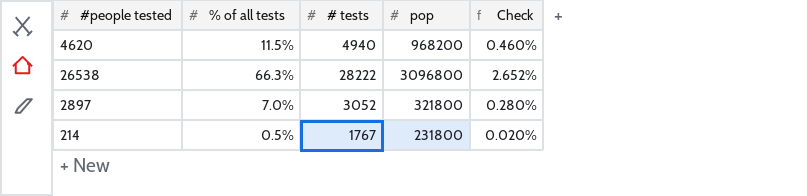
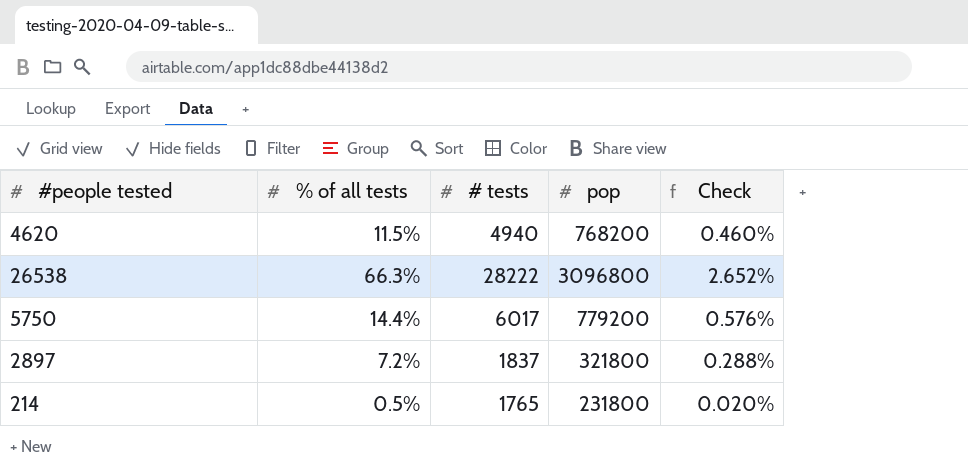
4620 | pop: 968200 -> 768200
row 5750: none -> 14.4% | 6017 | 779200 | 0.576%
2897 | % of all tests: 7.0% -> 7.2%
2897 | # tests: 3052 -> 1837
2897 | Check: 0.280% -> 0.288%
214 | # tests: 1767 -> 1765

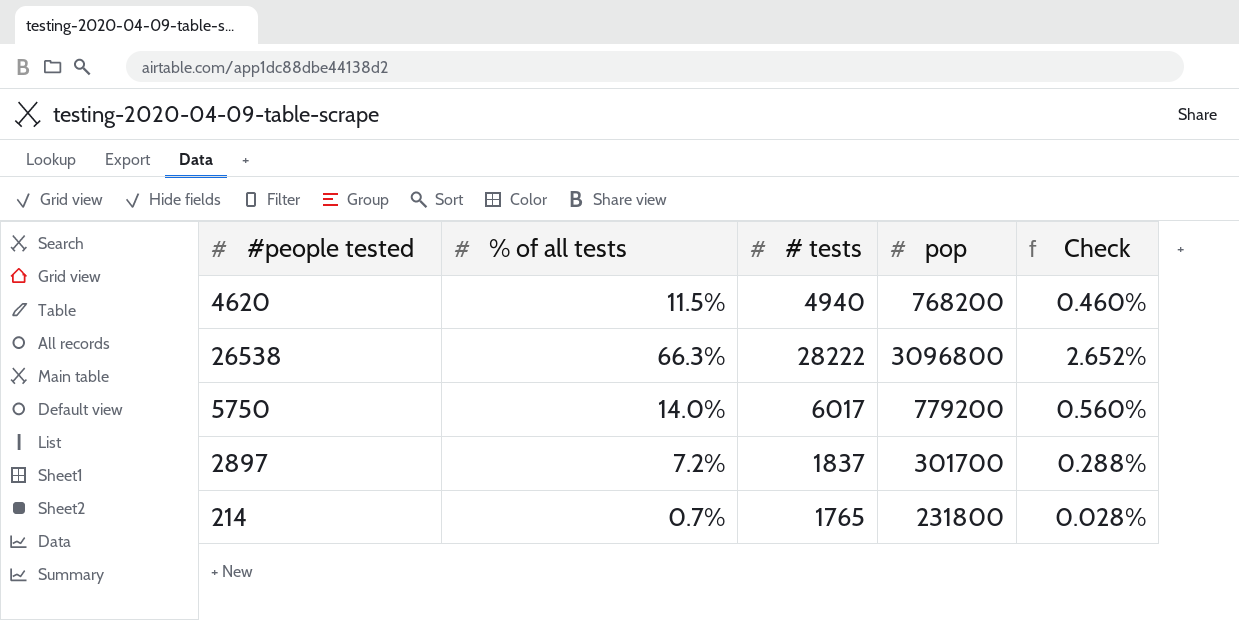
5750 | % of all tests: 14.4% -> 14.0%
5750 | Check: 0.576% -> 0.560%
2897 | pop: 321800 -> 301700
214 | % of all tests: 0.5% -> 0.7%
214 | Check: 0.020% -> 0.028%

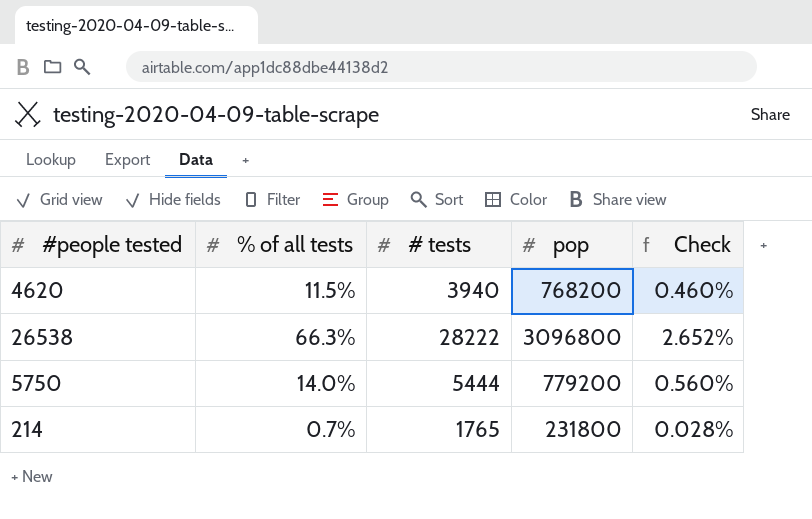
row 2897: 7.2% | 1837 | 301700 | 0.288% -> none
4620 | # tests: 4940 -> 3940
5750 | # tests: 6017 -> 5444

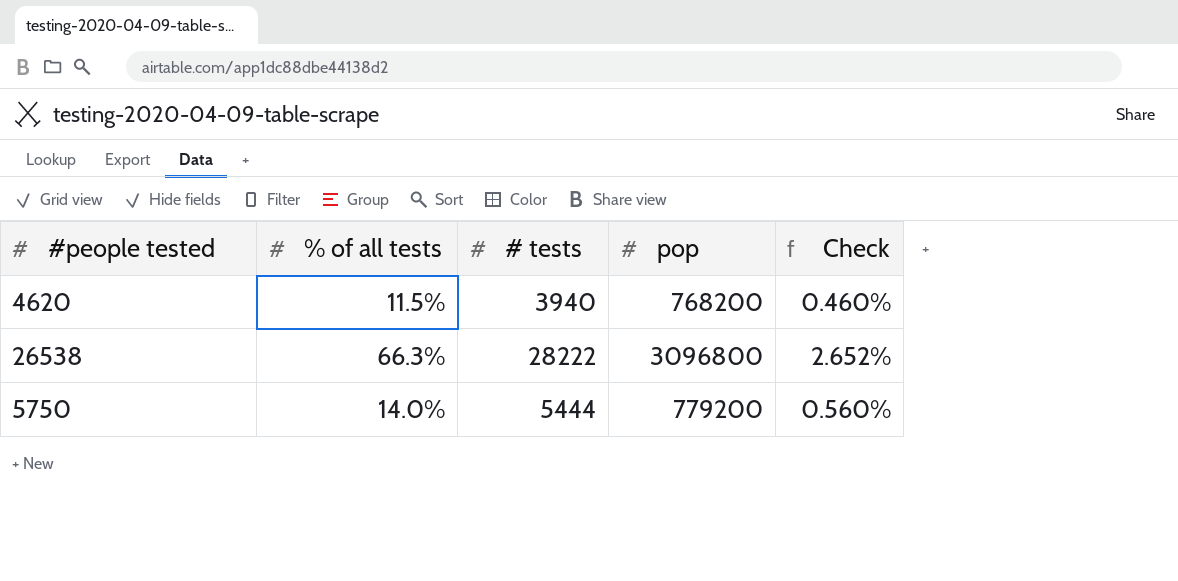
row 214: 0.7% | 1765 | 231800 | 0.028% -> none

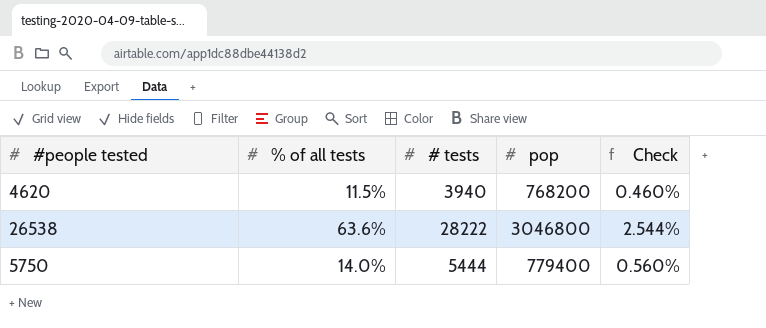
26538 | % of all tests: 66.3% -> 63.6%
26538 | pop: 3096800 -> 3046800
26538 | Check: 2.652% -> 2.544%
5750 | pop: 779200 -> 779400

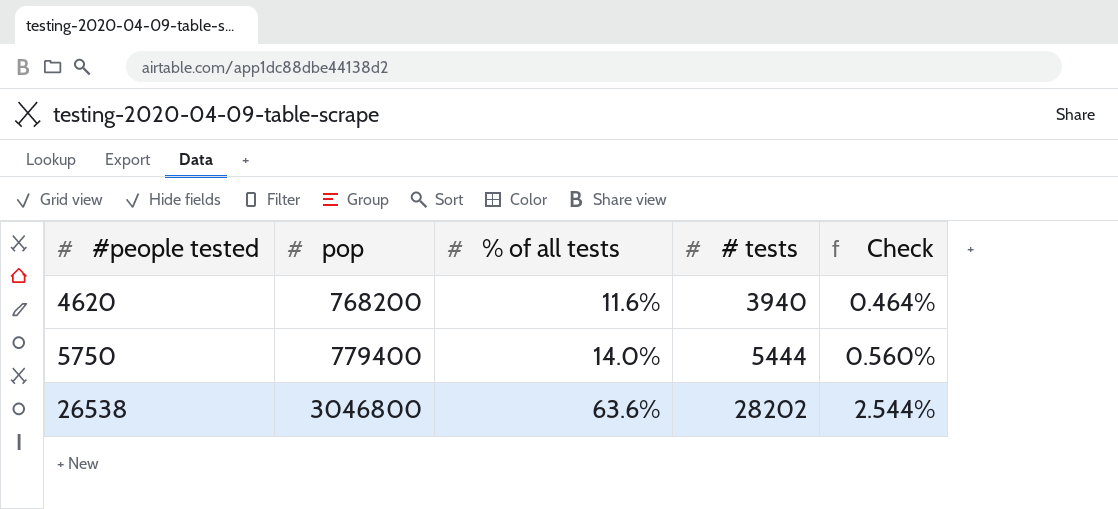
row order: none -> #people tested ascending
column pop | position: 4 -> 2
4620 | % of all tests: 11.5% -> 11.6%
4620 | Check: 0.460% -> 0.464%
26538 | # tests: 28222 -> 28202

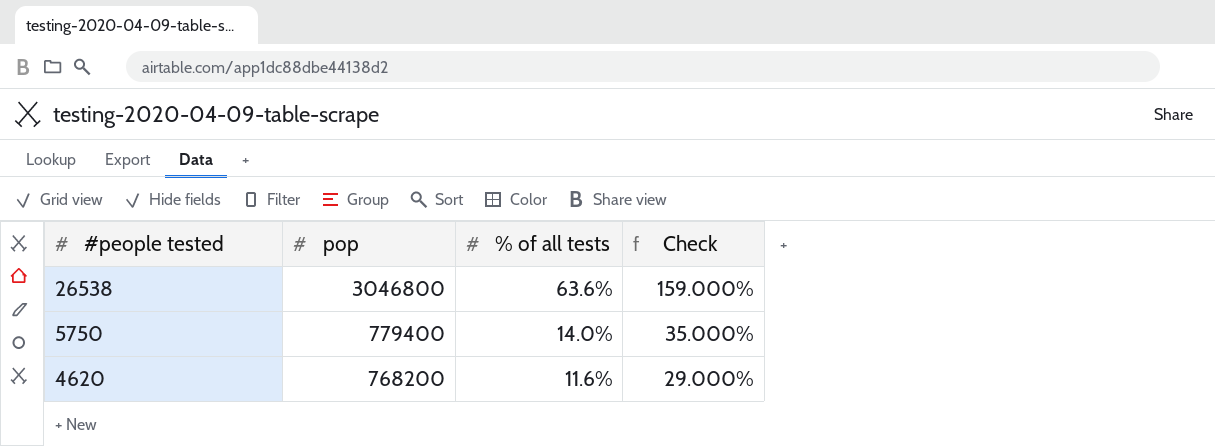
row order: #people tested ascending -> #people tested descending
column # tests | position: 4 -> none
column Check | formula: [% of all tests] * 0.04 -> [% of all tests] * 2.5

